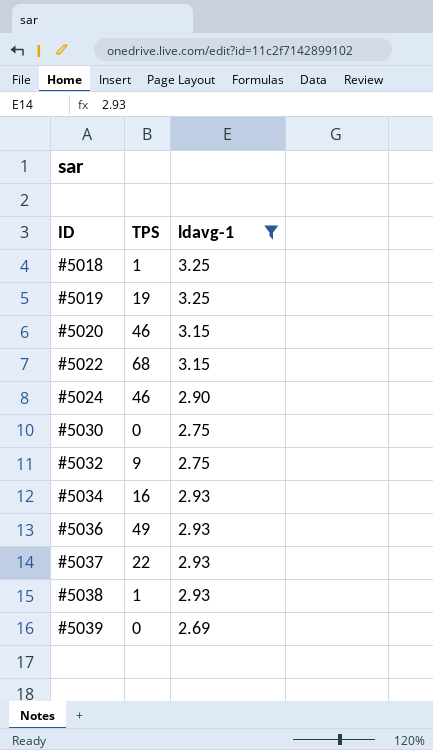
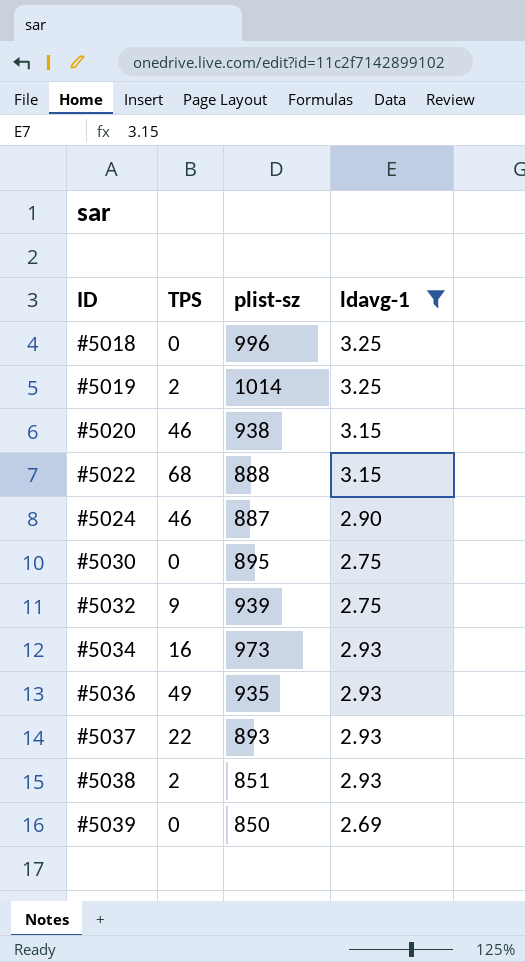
column plist-sz | position: none -> 3
#5018 | TPS: 1 -> 0
#5019 | TPS: 19 -> 2
#5038 | TPS: 1 -> 2

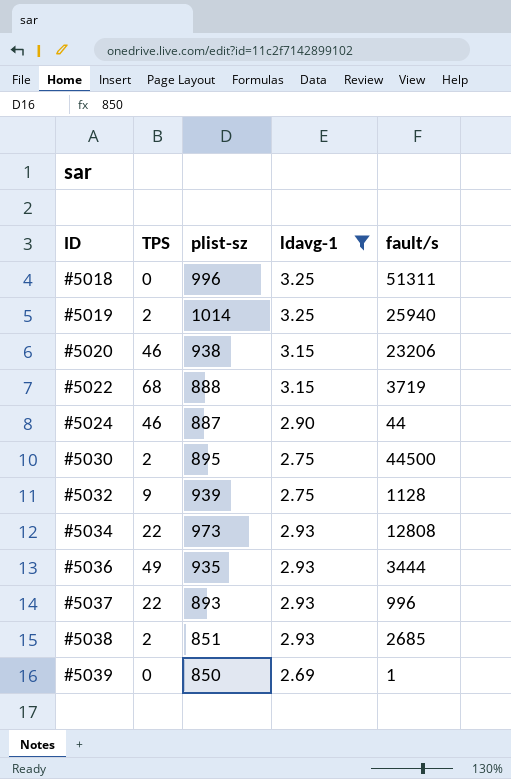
column fault/s | position: none -> 5
#5030 | TPS: 0 -> 2
#5034 | TPS: 16 -> 22

